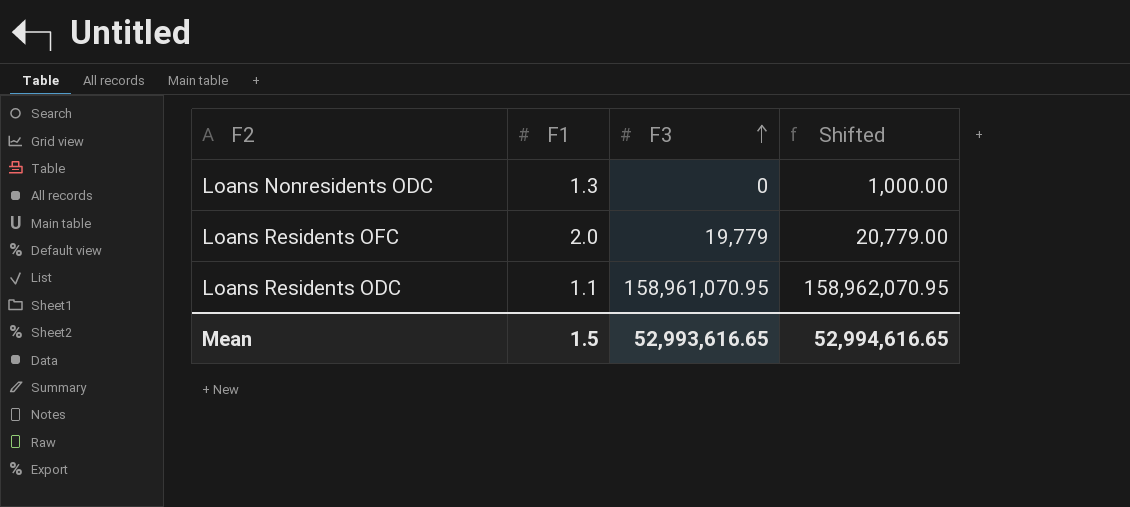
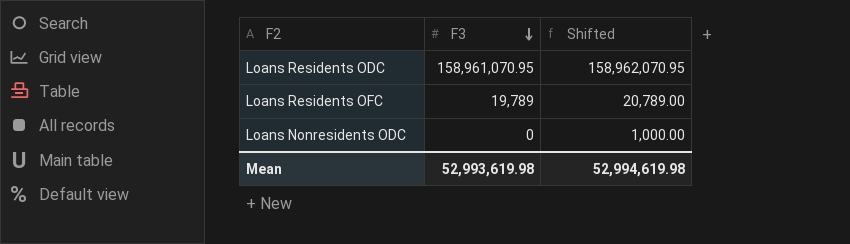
row order: F3 ascending -> F3 descending
column F1 | position: 2 -> none
Loans Residents OFC | F3: 19,779 -> 19,789
Loans Residents OFC | Shifted: 20,779.00 -> 20,789.00
Mean | F3: 52,993,616.65 -> 52,993,619.98
Mean | Shifted: 52,994,616.65 -> 52,994,619.98

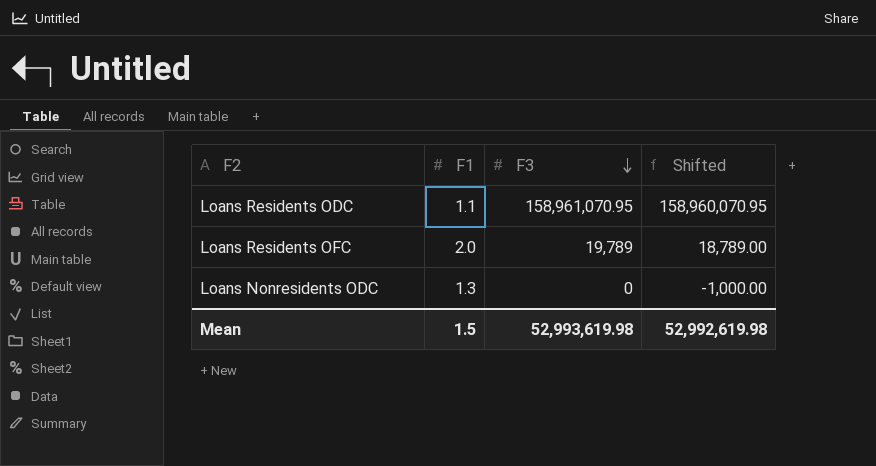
column F1 | position: none -> 2
column Shifted | formula: [F3] + 1000 -> [F3] - 1000
Mean | Shifted: 52,994,619.98 -> 52,992,619.98

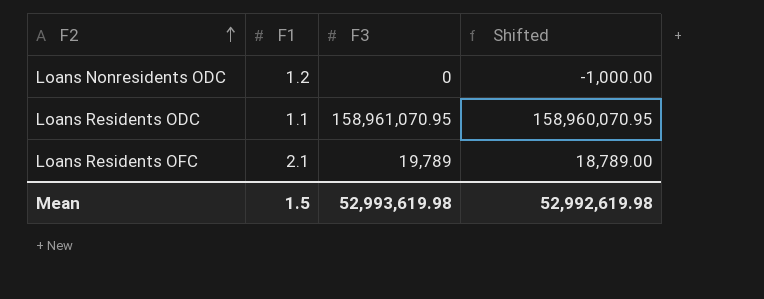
row order: F3 descending -> F2 ascending
Loans Nonresidents ODC | F1: 1.3 -> 1.2
Loans Residents OFC | F1: 2.0 -> 2.1

